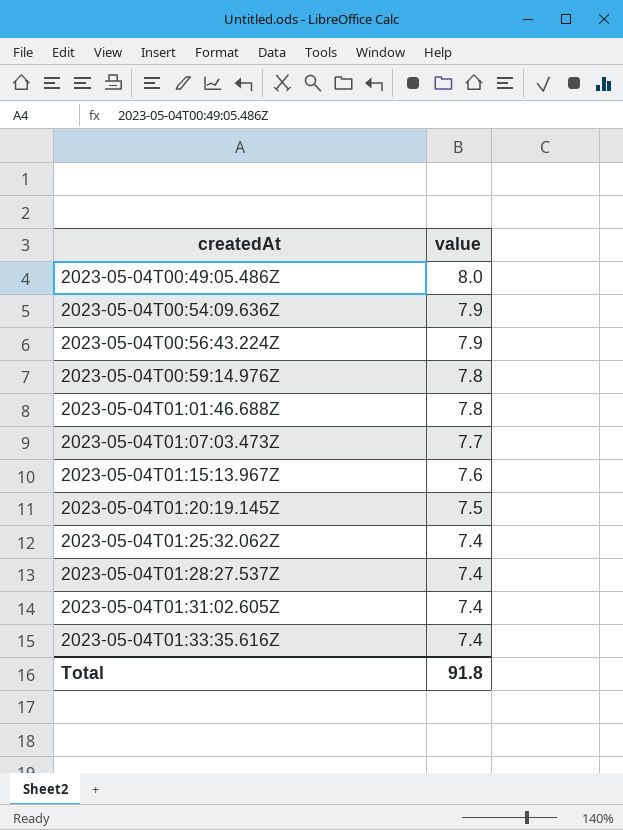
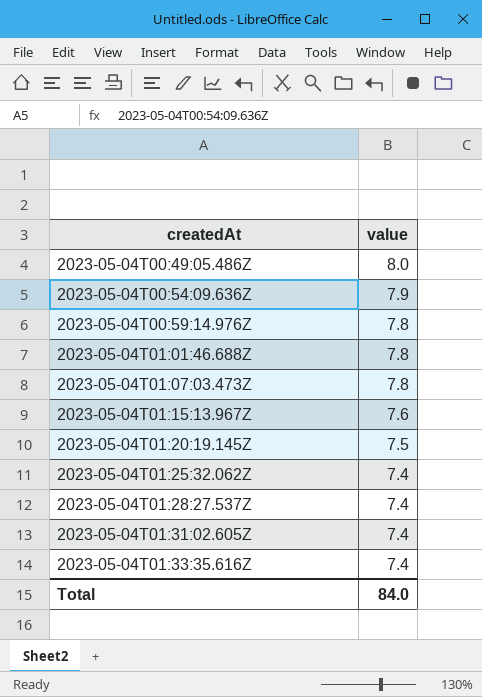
row 2023-05-04T00:56:43.224Z: 7.9 -> none
2023-05-04T01:07:03.473Z | value: 7.7 -> 7.8
Total | value: 91.8 -> 84.0

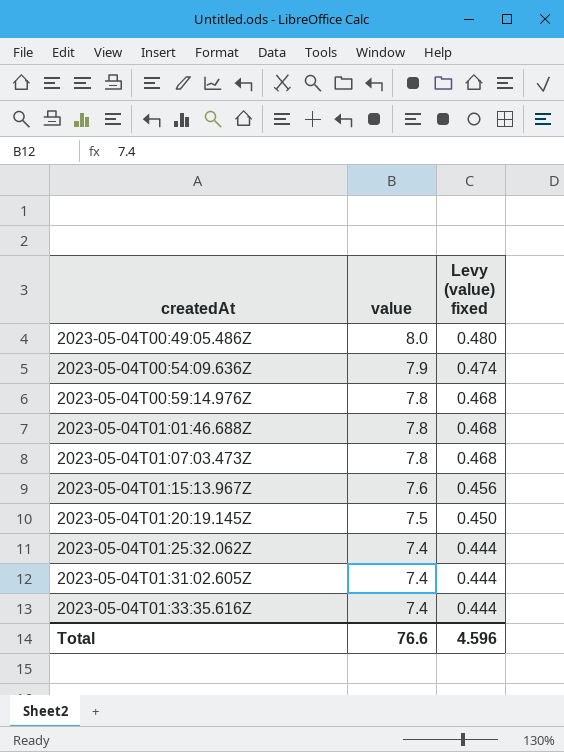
column Levy (value) fixed | formula: none -> [value] * 0.06
row 2023-05-04T01:28:27.537Z: 7.4 -> none
Total | value: 84.0 -> 76.6

